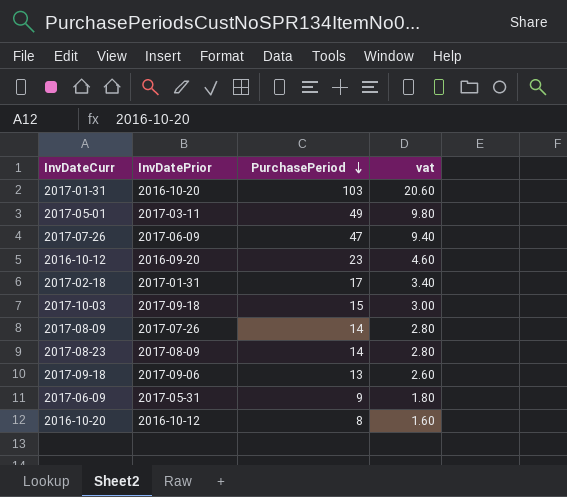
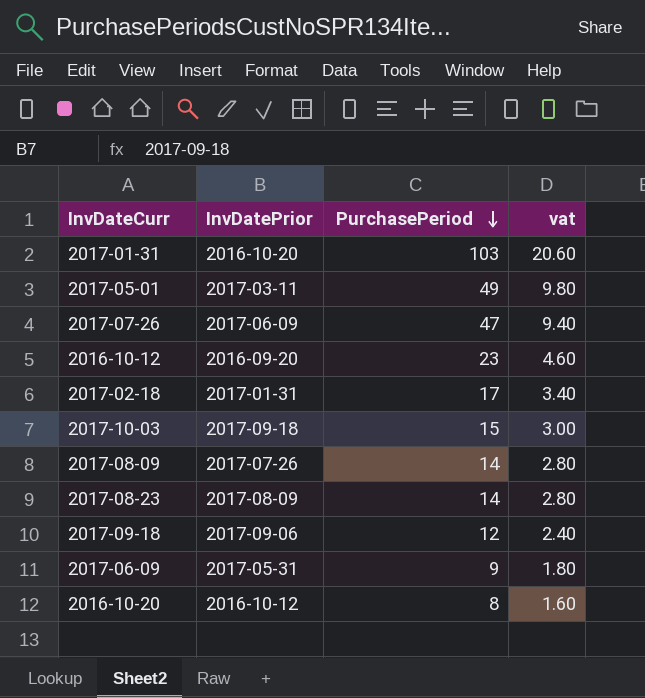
2017-09-18 | PurchasePeriod: 13 -> 12
2017-09-18 | vat: 2.60 -> 2.40

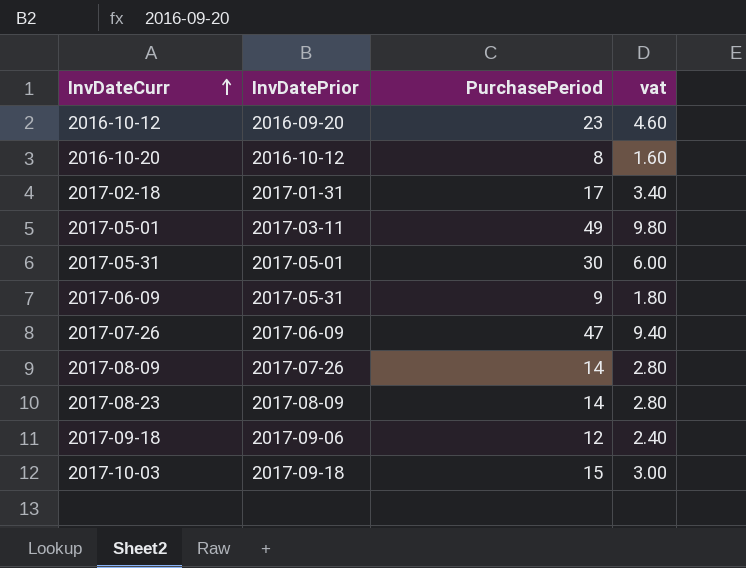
row order: PurchasePeriod descending -> InvDateCurr ascending
row 2017-01-31: 2016-10-20 | 103 | 20.60 -> none
row 2017-05-31: none -> 2017-05-01 | 30 | 6.00

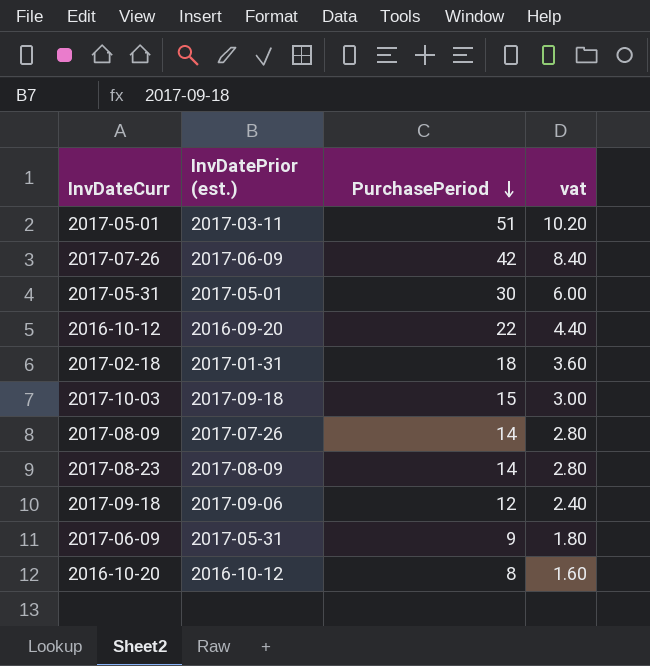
row order: InvDateCurr ascending -> PurchasePeriod descending
column name: InvDatePrior -> InvDatePrior (est.)
2017-05-01 | PurchasePeriod: 49 -> 51
2017-05-01 | vat: 9.80 -> 10.20
2017-07-26 | PurchasePeriod: 47 -> 42
2017-07-26 | vat: 9.40 -> 8.40
2016-10-12 | PurchasePeriod: 23 -> 22
2016-10-12 | vat: 4.60 -> 4.40
2017-02-18 | PurchasePeriod: 17 -> 18
2017-02-18 | vat: 3.40 -> 3.60

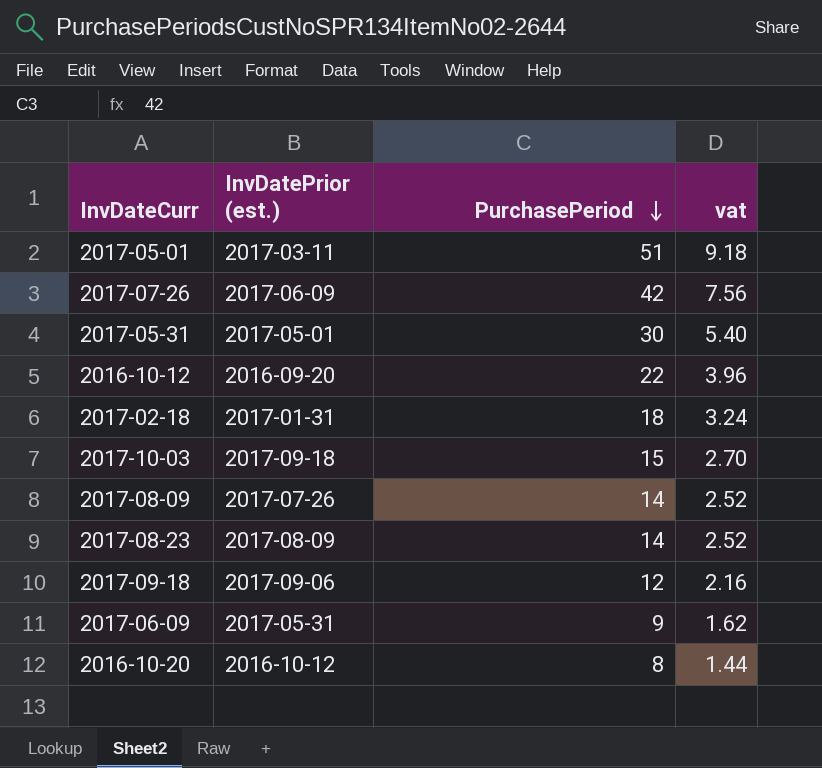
column vat | formula: [PurchasePeriod] * 0.2 -> [PurchasePeriod] * 0.18

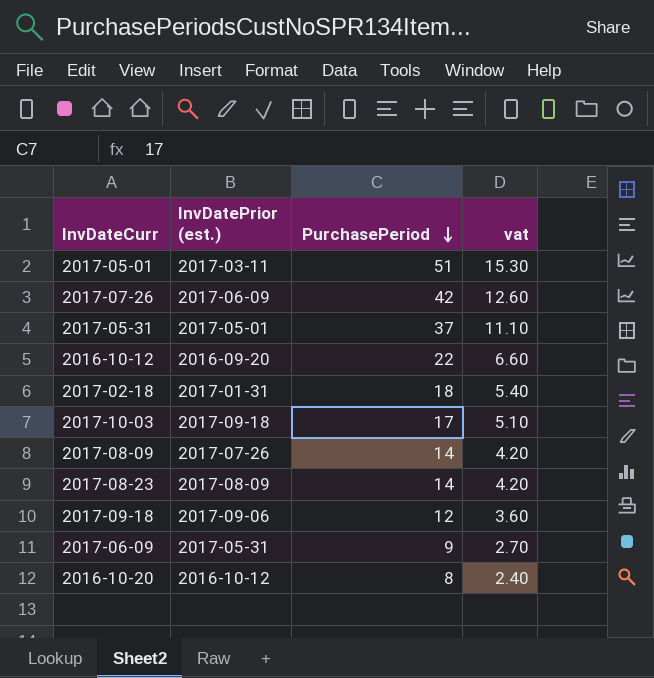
column vat | formula: [PurchasePeriod] * 0.18 -> [PurchasePeriod] * 0.3
2017-05-31 | PurchasePeriod: 30 -> 37
2017-10-03 | PurchasePeriod: 15 -> 17

